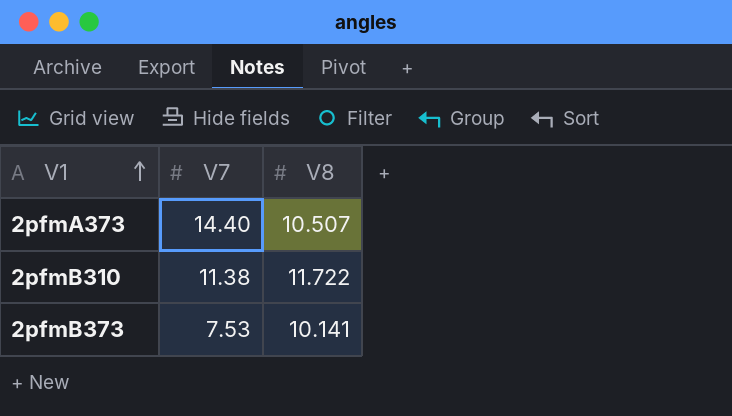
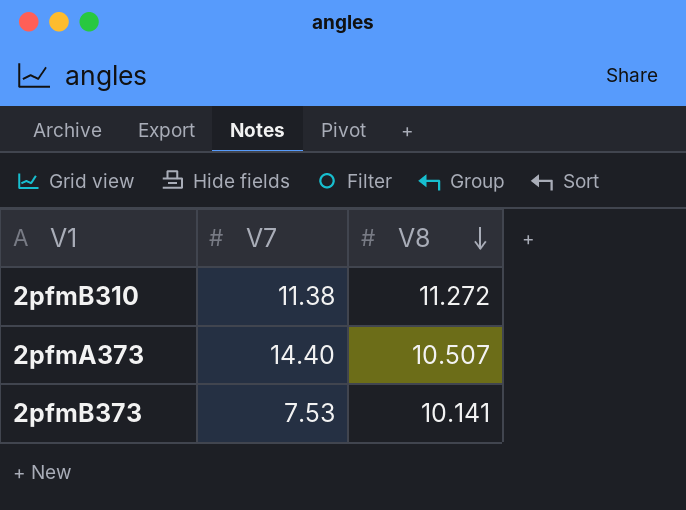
row order: V1 ascending -> V8 descending
2pfmB310 | V8: 11.722 -> 11.272

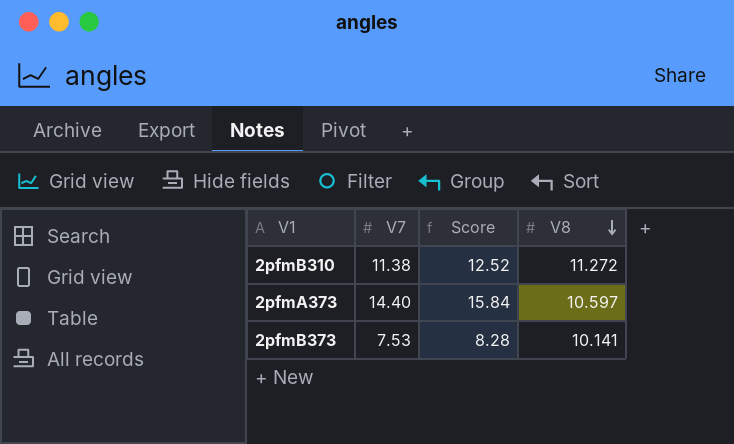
column Score | formula: none -> [V7] * 1.1
2pfmA373 | V8: 10.507 -> 10.597

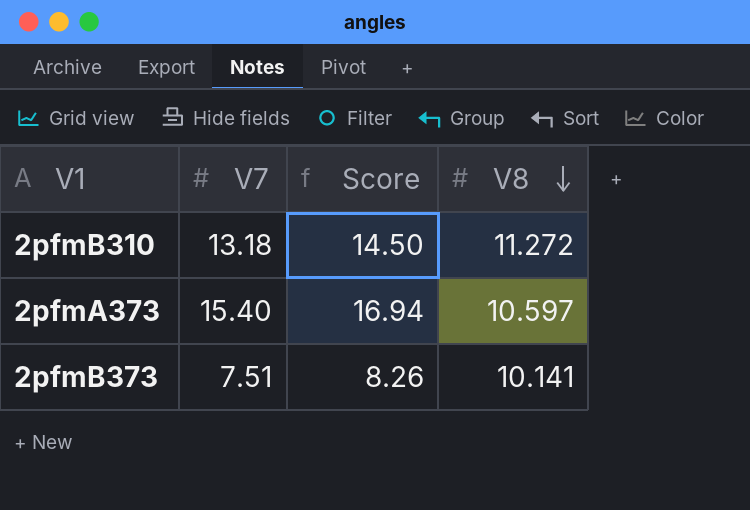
2pfmB310 | V7: 11.38 -> 13.18
2pfmB310 | Score: 12.52 -> 14.50
2pfmA373 | V7: 14.40 -> 15.40
2pfmA373 | Score: 15.84 -> 16.94
2pfmB373 | V7: 7.53 -> 7.51
2pfmB373 | Score: 8.28 -> 8.26

